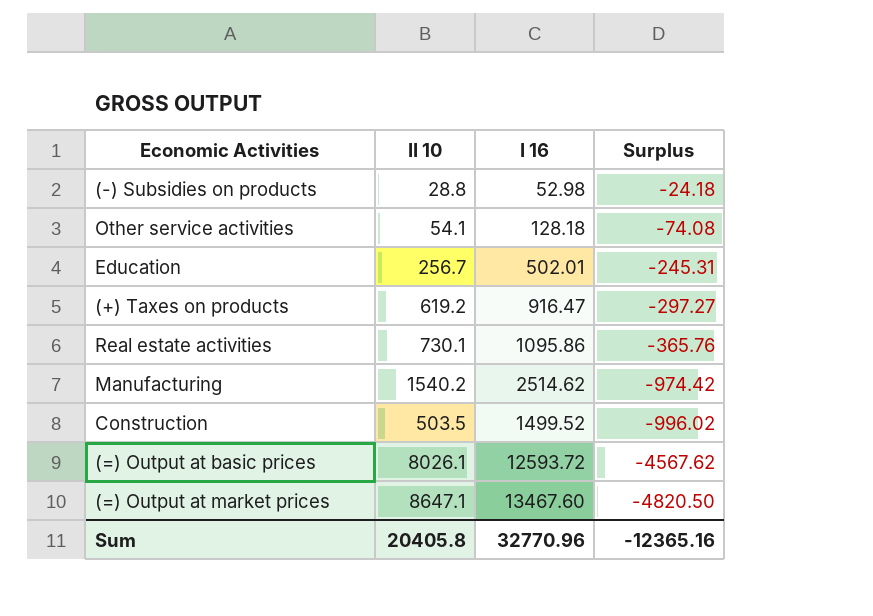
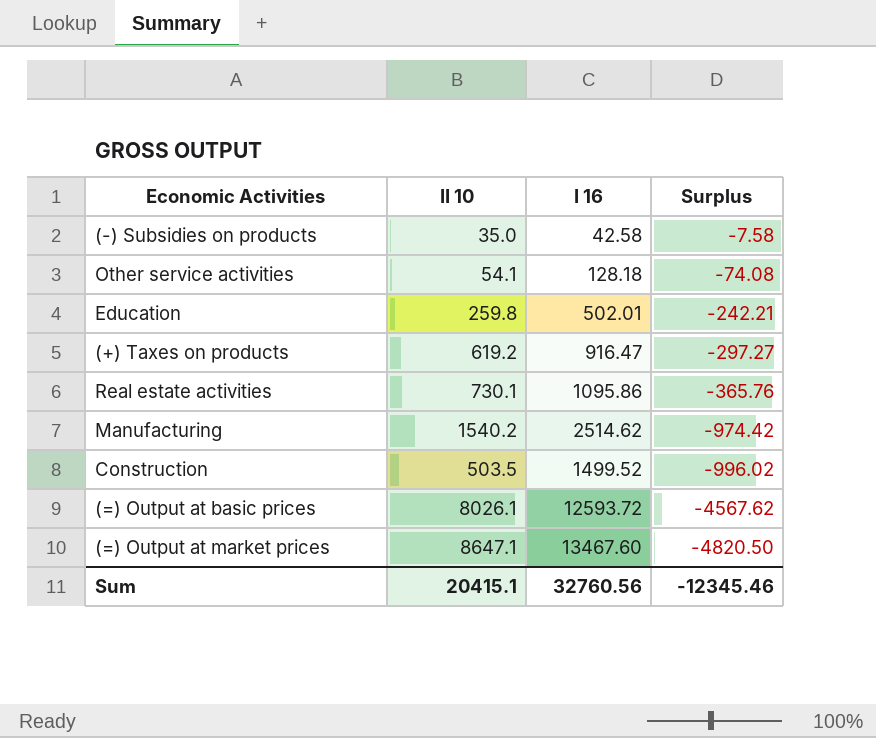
(-) Subsidies on products | II 10: 28.8 -> 35.0
(-) Subsidies on products | I 16: 52.98 -> 42.58
(-) Subsidies on products | Surplus: -24.18 -> -7.58
Education | II 10: 256.7 -> 259.8
Education | Surplus: -245.31 -> -242.21
Sum | II 10: 20405.8 -> 20415.1
Sum | I 16: 32770.96 -> 32760.56
Sum | Surplus: -12365.16 -> -12345.46

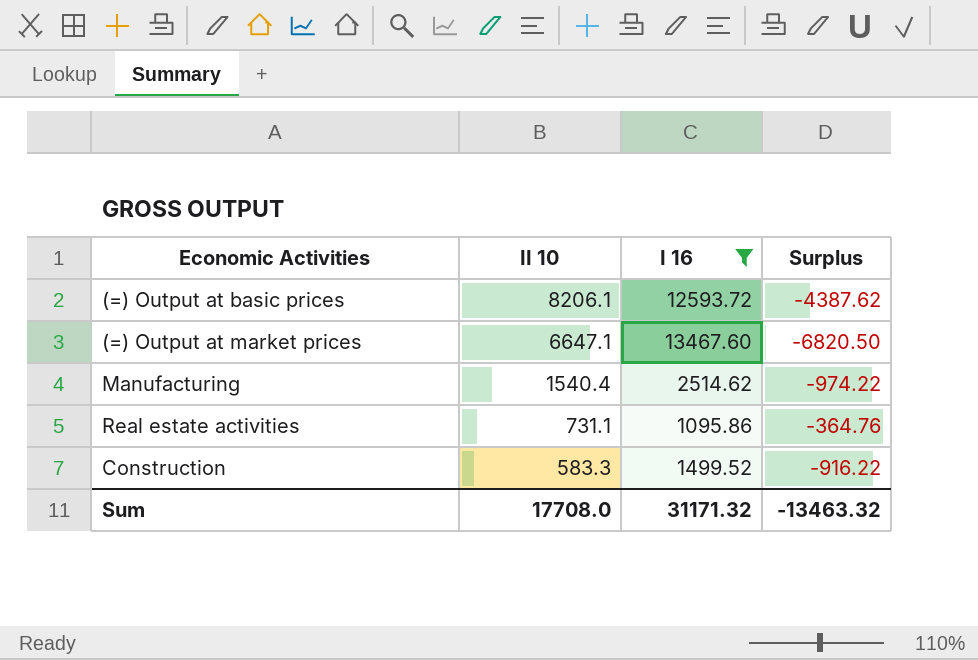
filter: none -> I 16 >= 1095.86
row order: Surplus descending -> II 10 descending
(=) Output at basic prices | II 10: 8026.1 -> 8206.1
(=) Output at basic prices | Surplus: -4567.62 -> -4387.62
(=) Output at market prices | II 10: 8647.1 -> 6647.1
(=) Output at market prices | Surplus: -4820.50 -> -6820.50
Manufacturing | II 10: 1540.2 -> 1540.4
Manufacturing | Surplus: -974.42 -> -974.22
Real estate activities | II 10: 730.1 -> 731.1
Real estate activities | Surplus: -365.76 -> -364.76
Construction | II 10: 503.5 -> 583.3
Construction | Surplus: -996.02 -> -916.22
Sum | II 10: 20415.1 -> 17708.0
Sum | I 16: 32760.56 -> 31171.32
Sum | Surplus: -12345.46 -> -13463.32

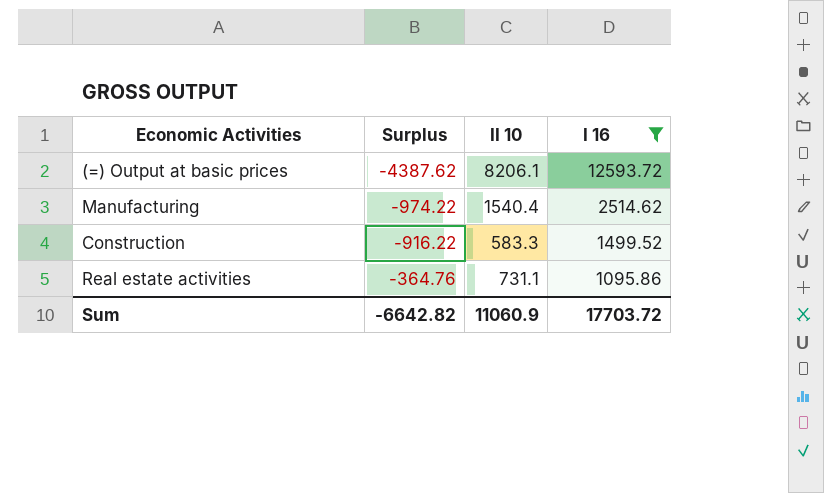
row order: II 10 descending -> Surplus ascending
column Surplus | position: 4 -> 2
row (=) Output at market prices: 6647.1 | 13467.60 | -6820.50 -> none
Sum | Surplus: -13463.32 -> -6642.82
Sum | II 10: 17708.0 -> 11060.9
Sum | I 16: 31171.32 -> 17703.72

